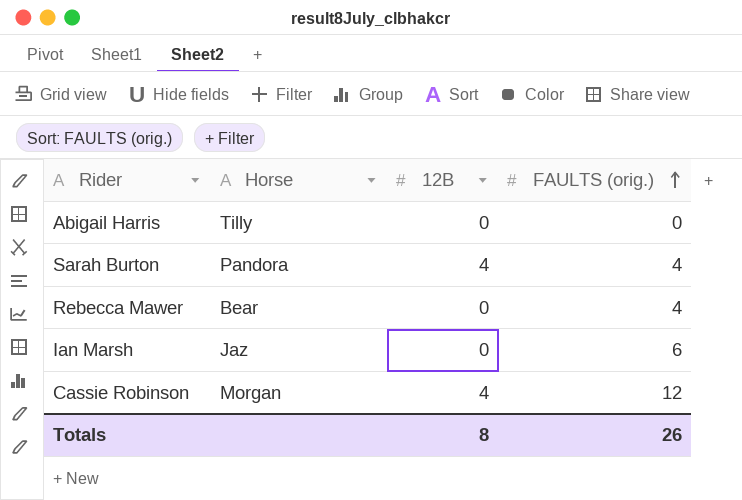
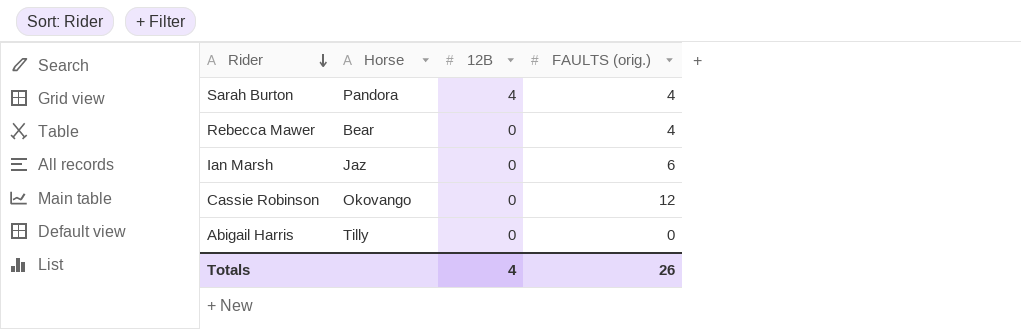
row order: FAULTS (orig.) ascending -> Rider descending
Cassie Robinson | Horse: Morgan -> Okovango
Cassie Robinson | 12B: 4 -> 0
Totals | 12B: 8 -> 4

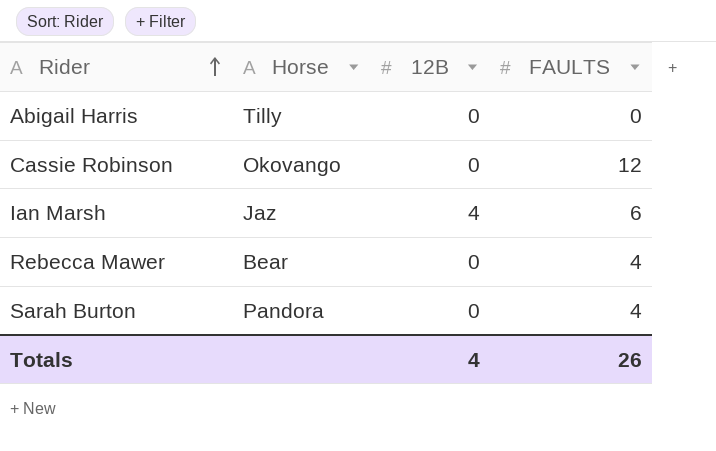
row order: Rider descending -> Rider ascending
column name: FAULTS (orig.) -> FAULTS
Ian Marsh | 12B: 0 -> 4
Sarah Burton | 12B: 4 -> 0

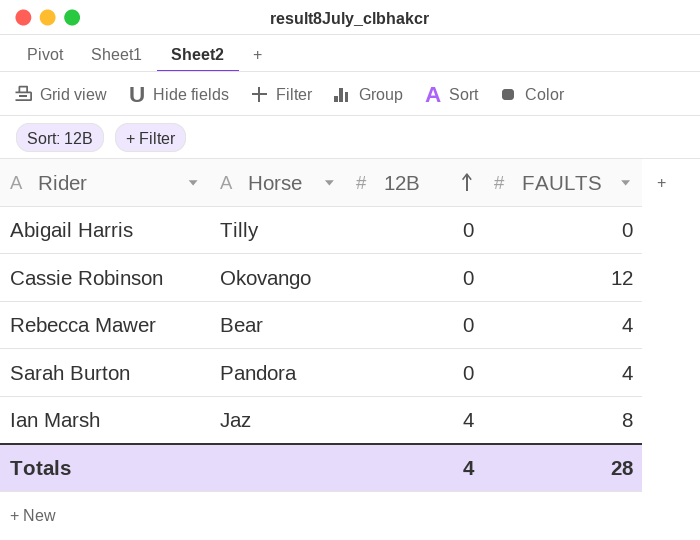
row order: Rider ascending -> 12B ascending
Ian Marsh | FAULTS: 6 -> 8
Totals | FAULTS: 26 -> 28

